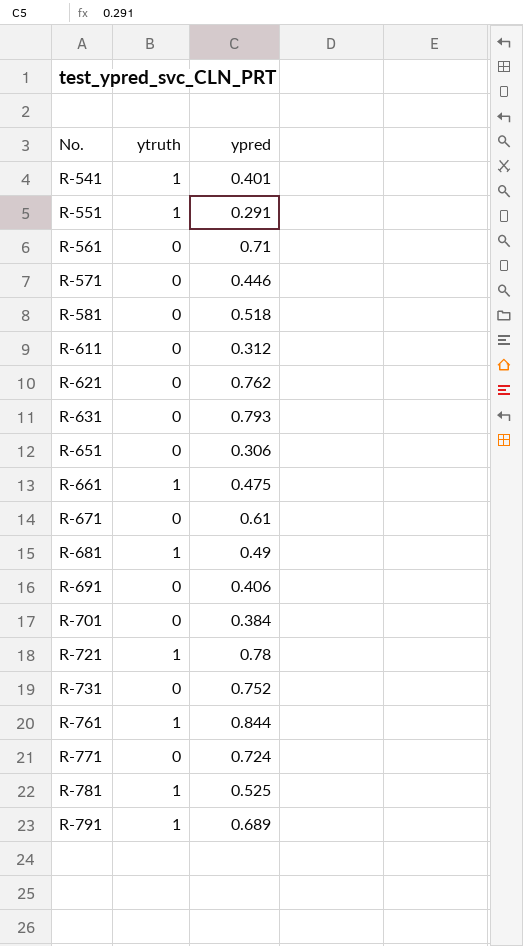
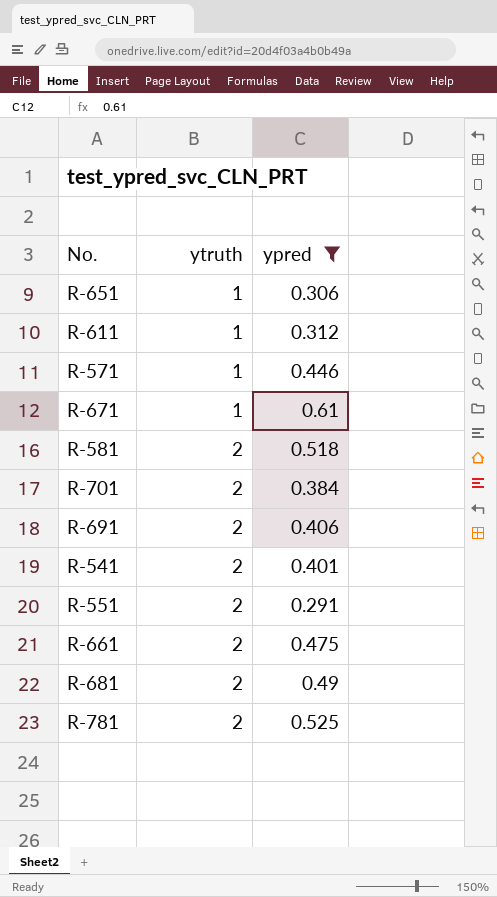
filter: none -> ypred <= 0.61
row order: No. ascending -> ytruth ascending
R-651 | ytruth: 0 -> 1
R-611 | ytruth: 0 -> 1
R-571 | ytruth: 0 -> 1
R-671 | ytruth: 0 -> 1
R-581 | ytruth: 0 -> 2
R-701 | ytruth: 0 -> 2
R-691 | ytruth: 0 -> 2
R-541 | ytruth: 1 -> 2
R-551 | ytruth: 1 -> 2
R-661 | ytruth: 1 -> 2
R-681 | ytruth: 1 -> 2
R-781 | ytruth: 1 -> 2

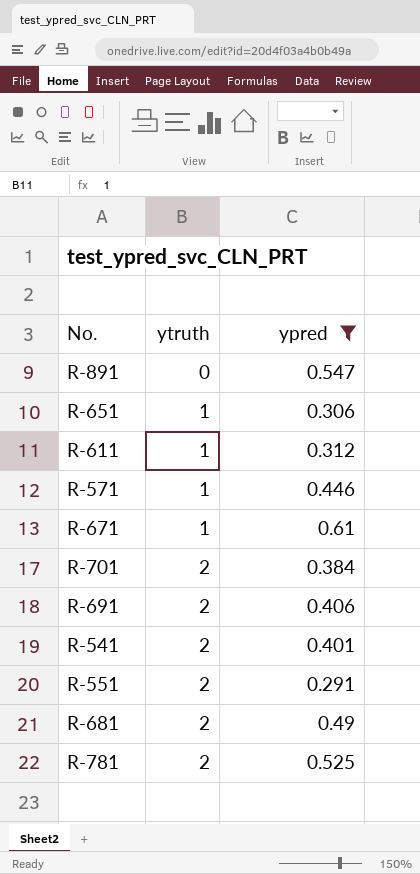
row R-581: 2 | 0.518 -> none
row R-661: 2 | 0.475 -> none
row R-891: none -> 0 | 0.547

